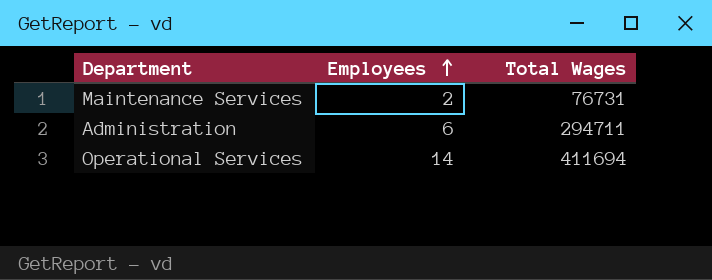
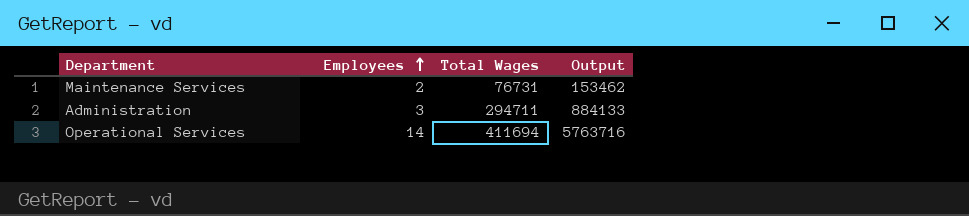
column Output | formula: none -> [Employees] * [Total Wages]
Administration | Employees: 6 -> 3

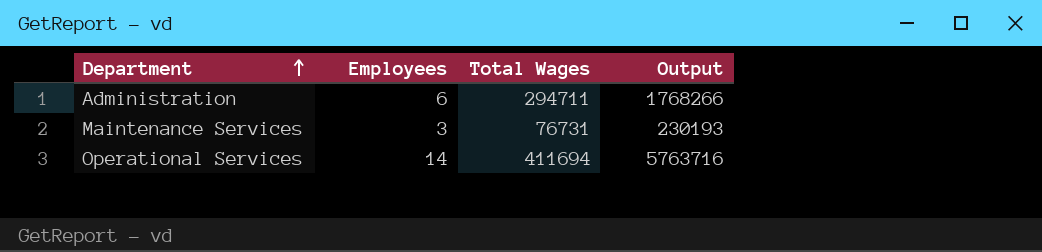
row order: Employees ascending -> Department ascending
Administration | Employees: 3 -> 6
Administration | Output: 884133 -> 1768266
Maintenance Services | Employees: 2 -> 3
Maintenance Services | Output: 153462 -> 230193

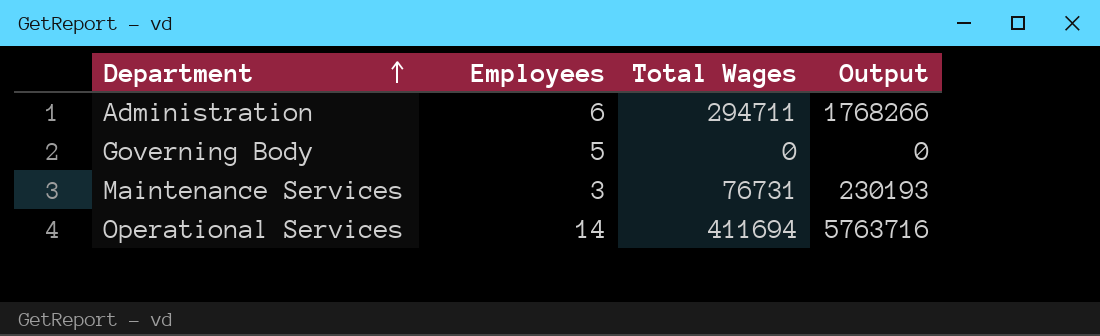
row Governing Body: none -> 5 | 0 | 0

